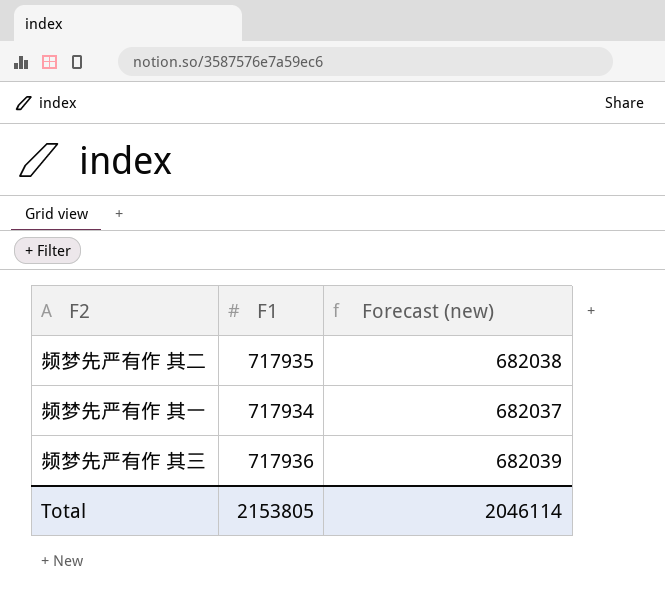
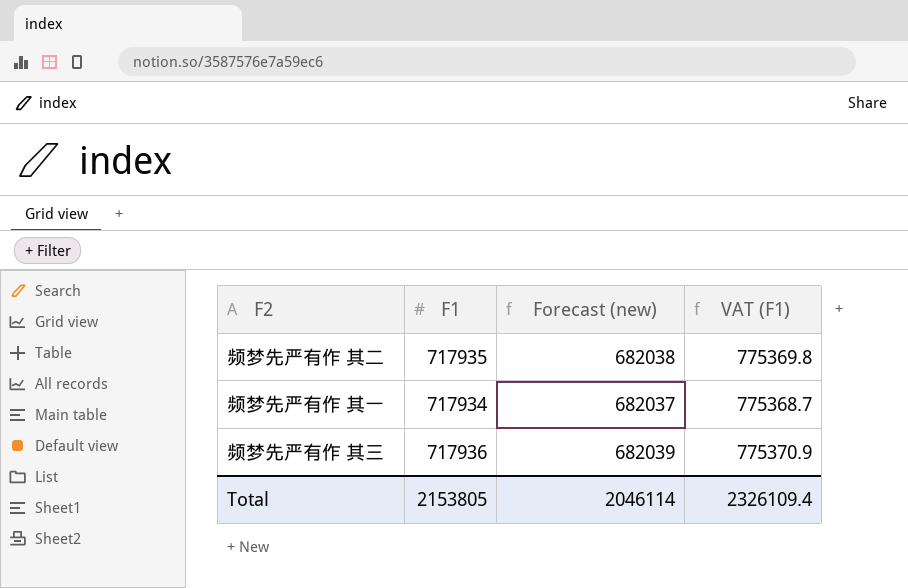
column VAT (F1) | formula: none -> [F1] * 1.08

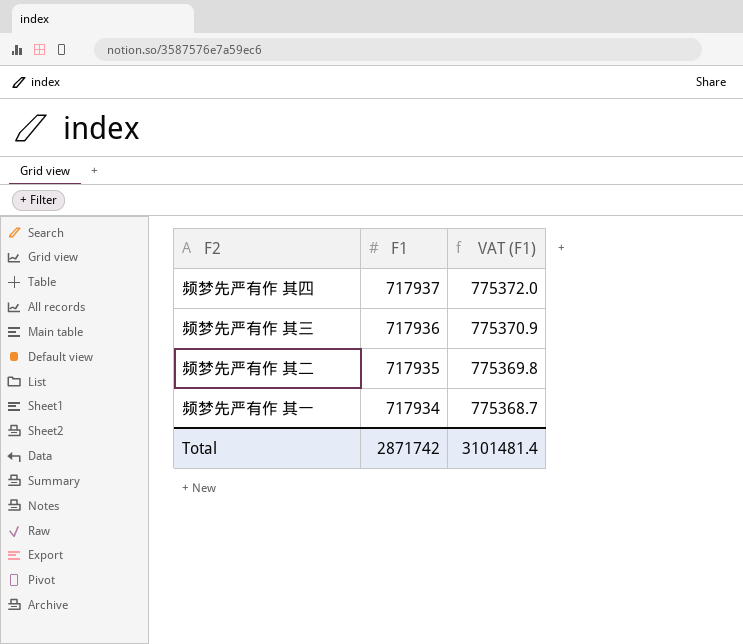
row order: none -> F1 descending
column Forecast (new) | formula: [F1] * 0.95 -> none
row 频梦先严有作 其四: none -> 717937 | 775372.0
Total | F1: 2153805 -> 2871742
Total | VAT (F1): 2326109.4 -> 3101481.4

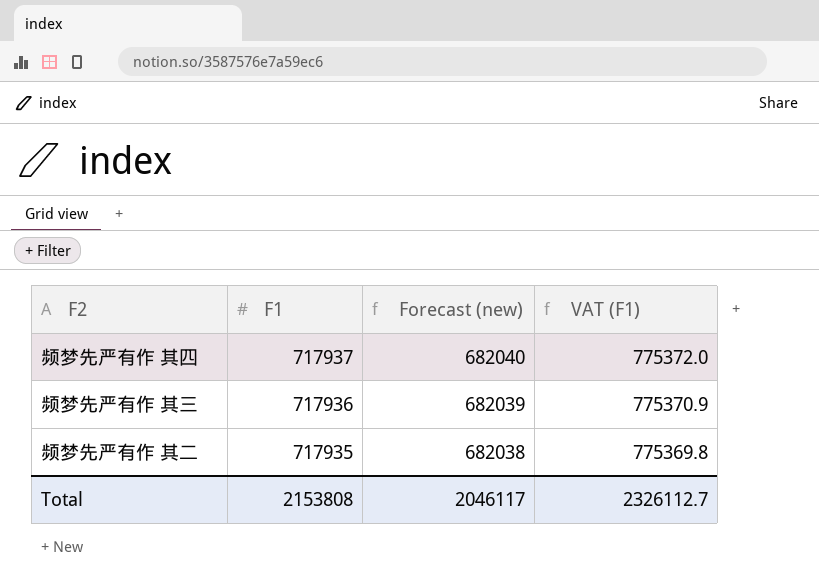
column Forecast (new) | formula: none -> [F1] * 0.95
row 频梦先严有作 其一: 717934 | 775368.7 -> none
Total | F1: 2871742 -> 2153808
Total | VAT (F1): 3101481.4 -> 2326112.7

